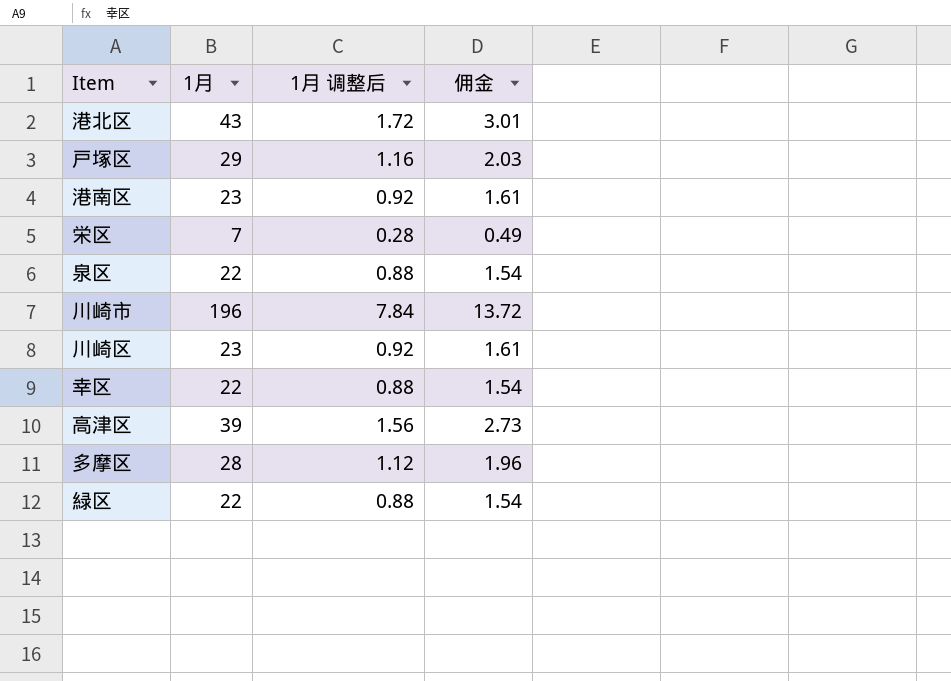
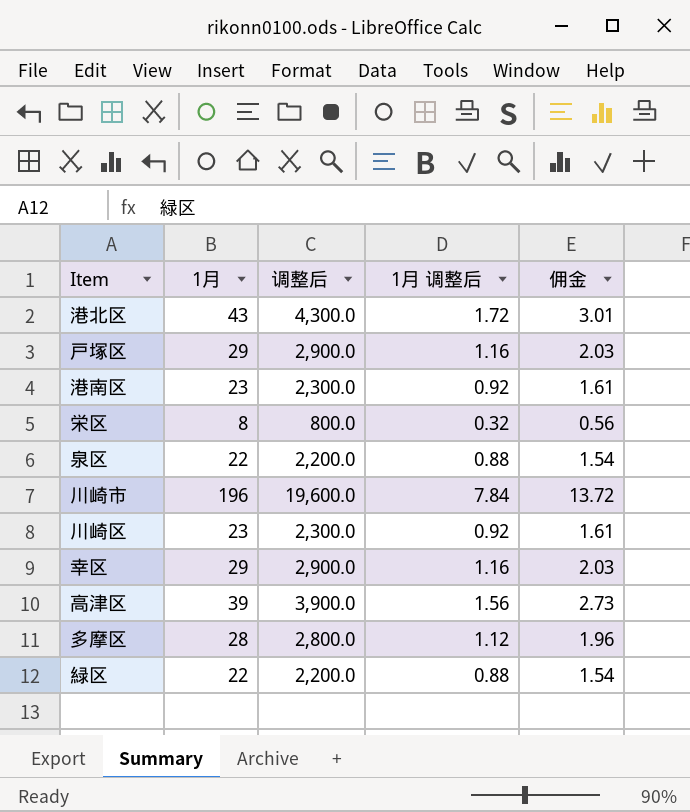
column 调整后 | formula: none -> [1月] * 100
栄区 | 1月: 7 -> 8
栄区 | 1月 调整后: 0.28 -> 0.32
栄区 | 佣金: 0.49 -> 0.56
幸区 | 1月: 22 -> 29
幸区 | 1月 调整后: 0.88 -> 1.16
幸区 | 佣金: 1.54 -> 2.03

